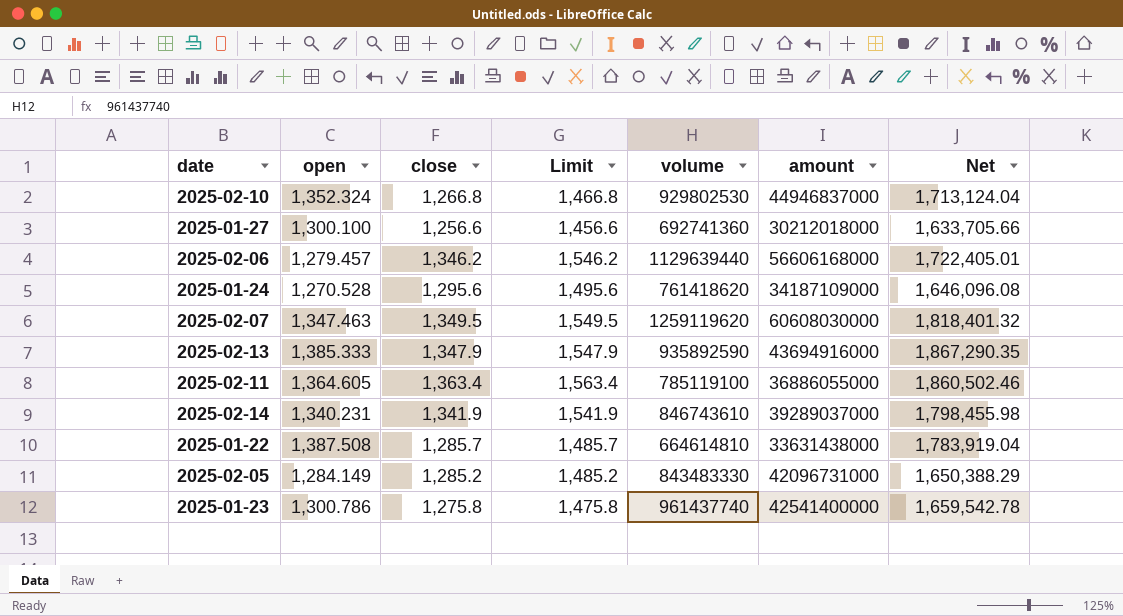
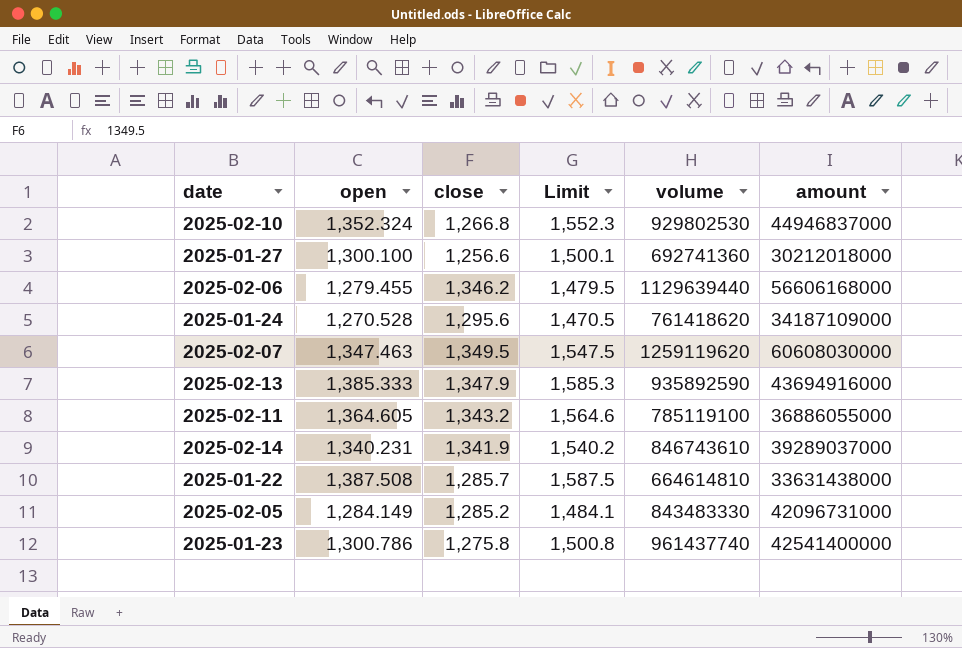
column Net | formula: [open] * [close] -> none
column Limit | formula: [close] + 200 -> [open] + 200
2025-02-06 | open: 1,279.457 -> 1,279.455
2025-02-11 | close: 1,363.4 -> 1,343.2

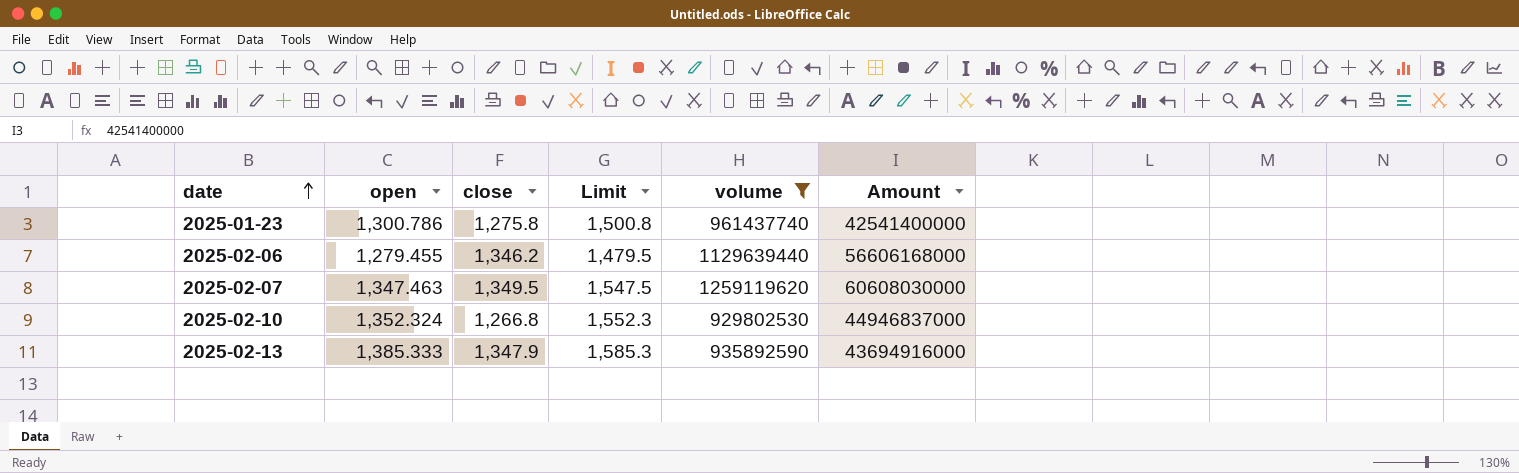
filter: none -> volume >= 929802530
row order: none -> date ascending
column name: amount -> Amount

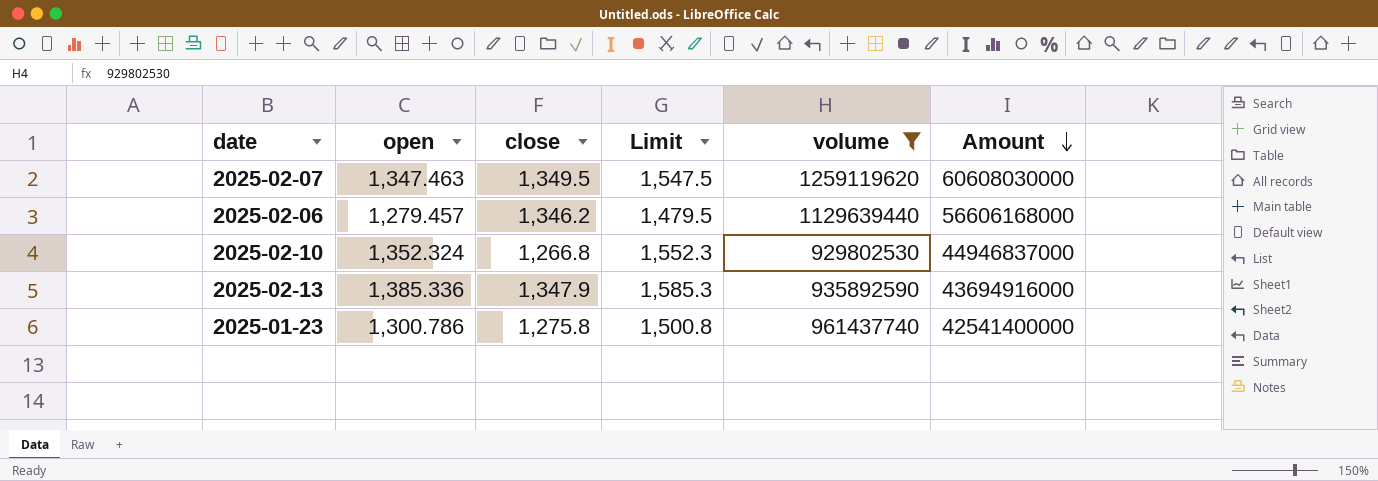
row order: date ascending -> Amount descending
2025-02-06 | open: 1,279.455 -> 1,279.457
2025-02-13 | open: 1,385.333 -> 1,385.336

